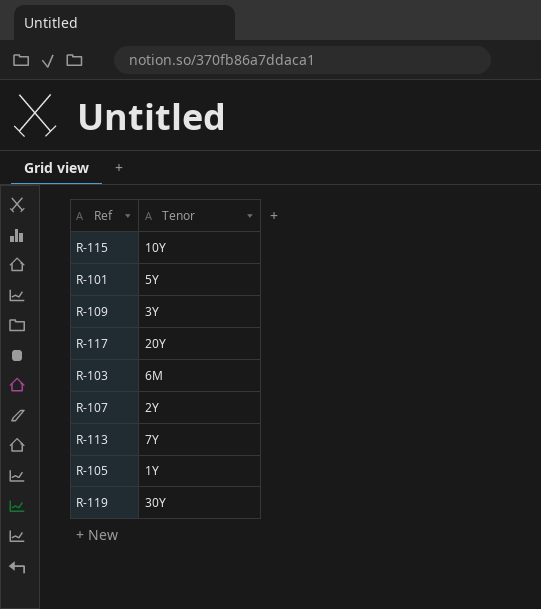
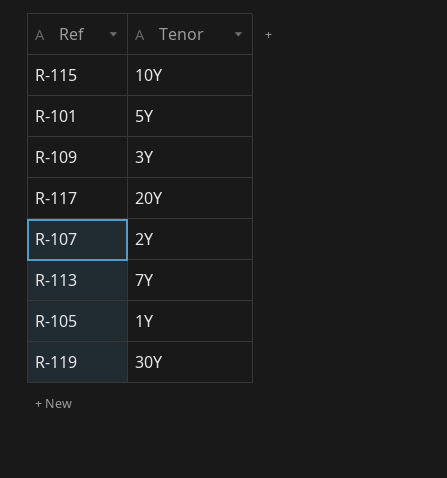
row R-103: 6M -> none

